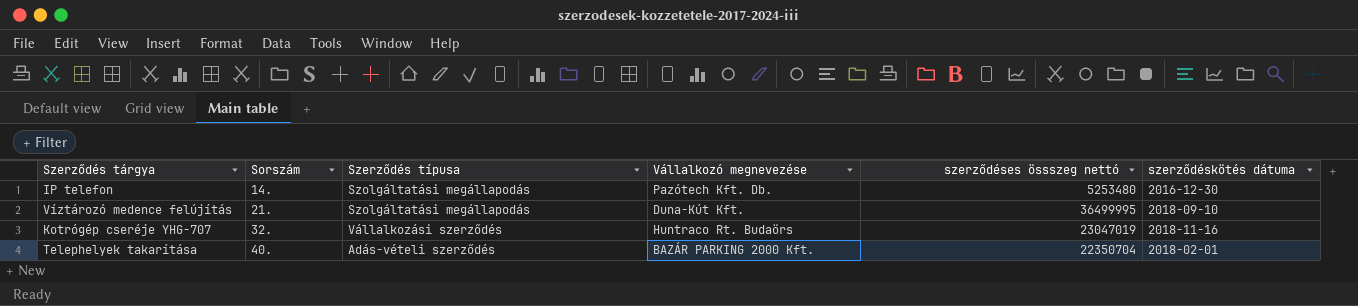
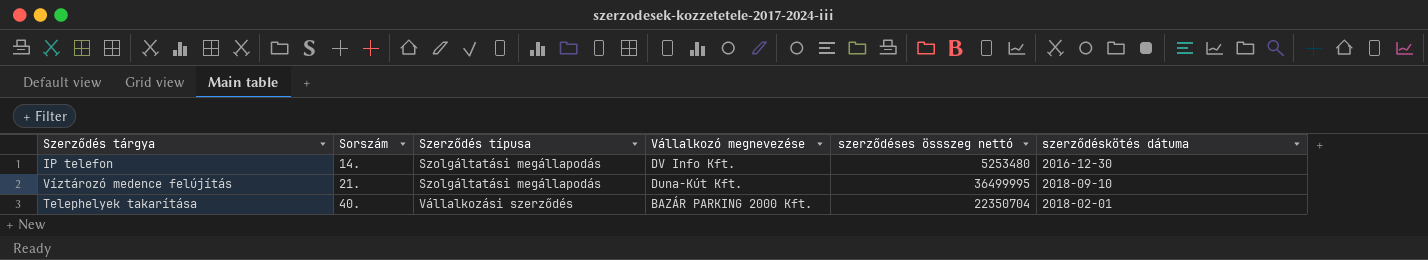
row Kotrógép cseréje YHG-707: 32. | Vállalkozási szerződés | Huntraco Rt. Budaörs | 23047019 | 2018-11-16 -> none
IP telefon | Vállalkozó megnevezése: Pazótech Kft. Db. -> DV Info Kft.
Telephelyek takarítása | Szerződés típusa: Adás-vételi szerződés -> Vállalkozási szerződés

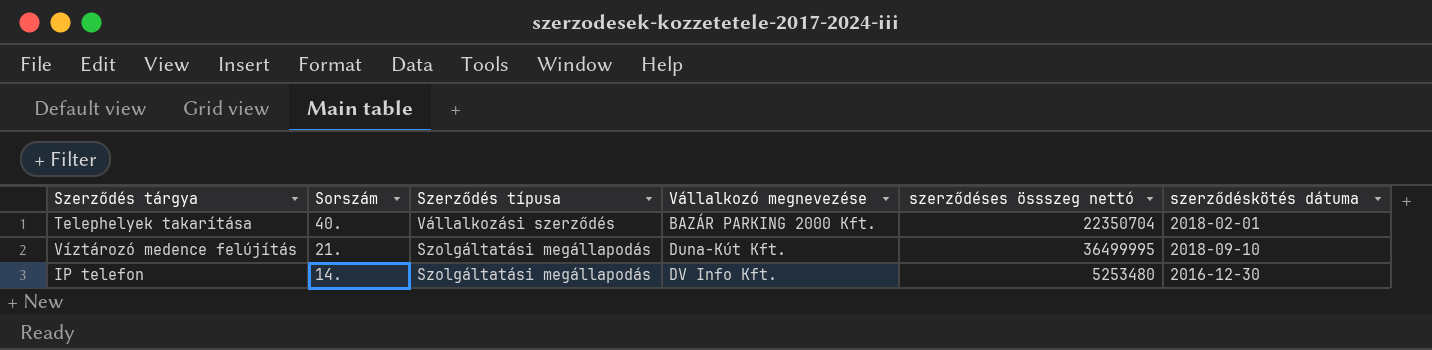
row order: Sorszám ascending -> Sorszám descending

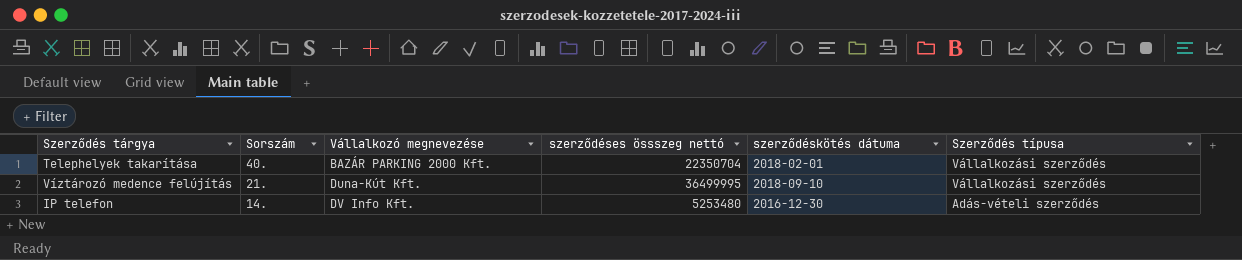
column Szerződés típusa | position: 3 -> 6
Víztározó medence felújítás | Szerződés típusa: Szolgáltatási megállapodás -> Vállalkozási szerződés
IP telefon | Szerződés típusa: Szolgáltatási megállapodás -> Adás-vételi szerződés

